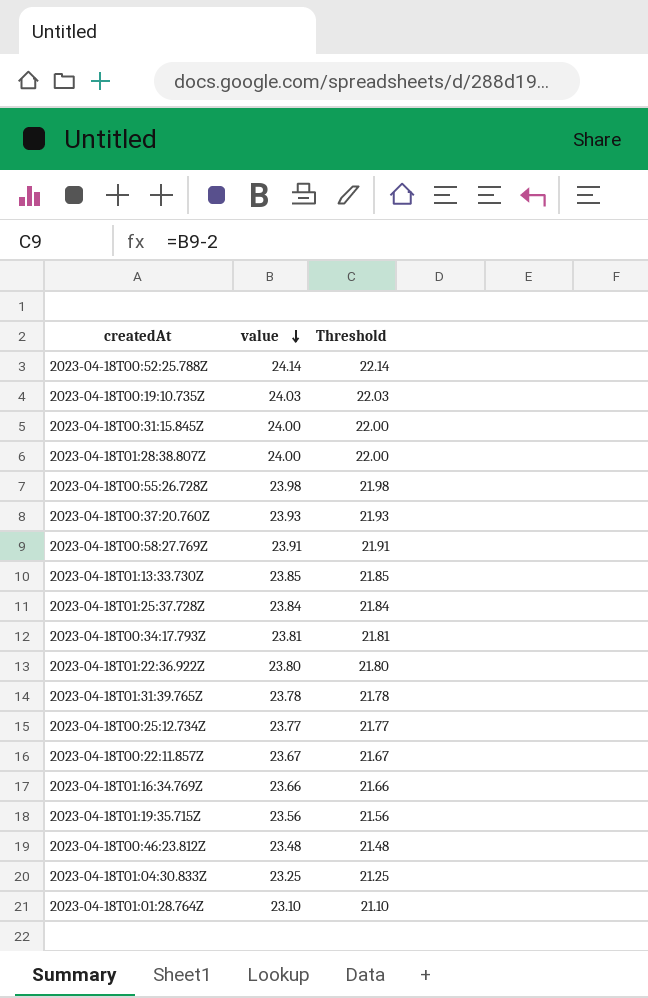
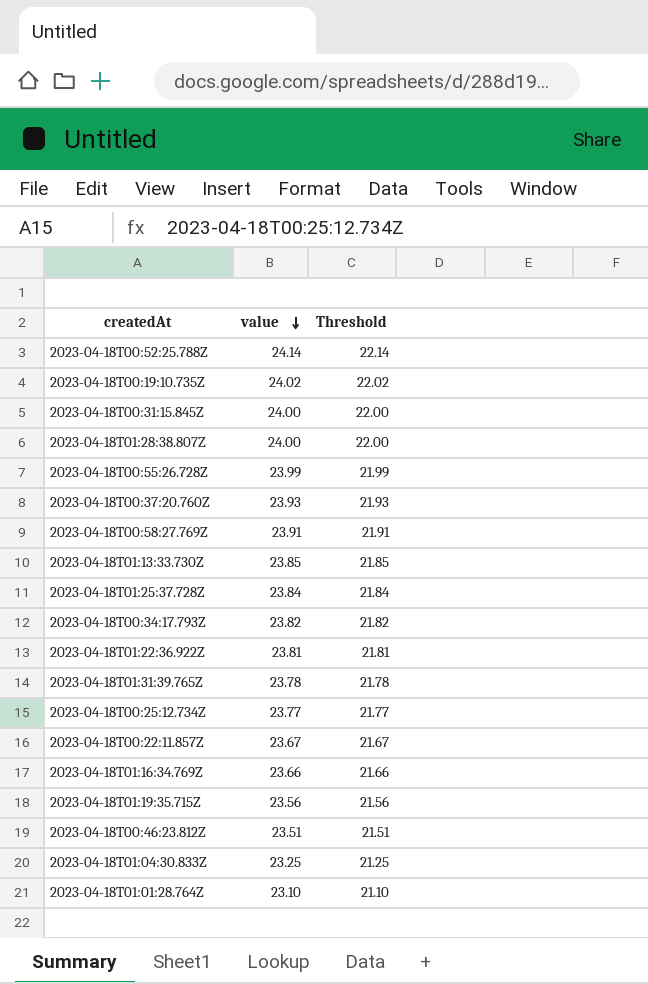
2023-04-18T00:19:10.735Z | value: 24.03 -> 24.02
2023-04-18T00:19:10.735Z | Threshold: 22.03 -> 22.02
2023-04-18T00:55:26.728Z | value: 23.98 -> 23.99
2023-04-18T00:55:26.728Z | Threshold: 21.98 -> 21.99
2023-04-18T00:34:17.793Z | value: 23.81 -> 23.82
2023-04-18T00:34:17.793Z | Threshold: 21.81 -> 21.82
2023-04-18T01:22:36.922Z | value: 23.80 -> 23.81
2023-04-18T01:22:36.922Z | Threshold: 21.80 -> 21.81
2023-04-18T00:46:23.812Z | value: 23.48 -> 23.51
2023-04-18T00:46:23.812Z | Threshold: 21.48 -> 21.51

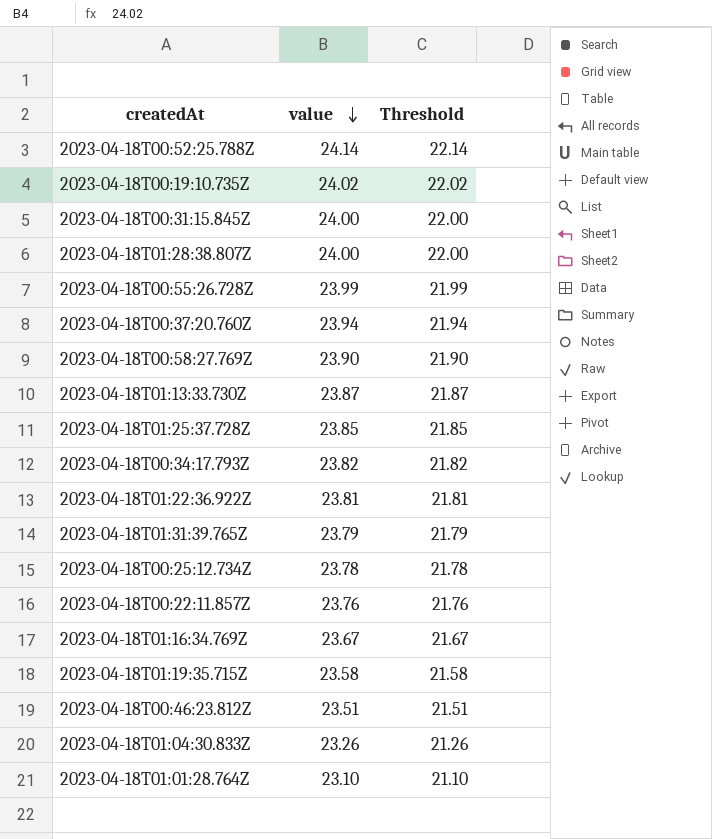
2023-04-18T00:37:20.760Z | value: 23.93 -> 23.94
2023-04-18T00:37:20.760Z | Threshold: 21.93 -> 21.94
2023-04-18T00:58:27.769Z | value: 23.91 -> 23.90
2023-04-18T00:58:27.769Z | Threshold: 21.91 -> 21.90
2023-04-18T01:13:33.730Z | value: 23.85 -> 23.87
2023-04-18T01:13:33.730Z | Threshold: 21.85 -> 21.87
2023-04-18T01:25:37.728Z | value: 23.84 -> 23.85
2023-04-18T01:25:37.728Z | Threshold: 21.84 -> 21.85
2023-04-18T01:31:39.765Z | value: 23.78 -> 23.79
2023-04-18T01:31:39.765Z | Threshold: 21.78 -> 21.79
2023-04-18T00:25:12.734Z | value: 23.77 -> 23.78
2023-04-18T00:25:12.734Z | Threshold: 21.77 -> 21.78
2023-04-18T00:22:11.857Z | value: 23.67 -> 23.76
2023-04-18T00:22:11.857Z | Threshold: 21.67 -> 21.76
2023-04-18T01:16:34.769Z | value: 23.66 -> 23.67
2023-04-18T01:16:34.769Z | Threshold: 21.66 -> 21.67
2023-04-18T01:19:35.715Z | value: 23.56 -> 23.58
2023-04-18T01:19:35.715Z | Threshold: 21.56 -> 21.58
2023-04-18T01:04:30.833Z | value: 23.25 -> 23.26
2023-04-18T01:04:30.833Z | Threshold: 21.25 -> 21.26

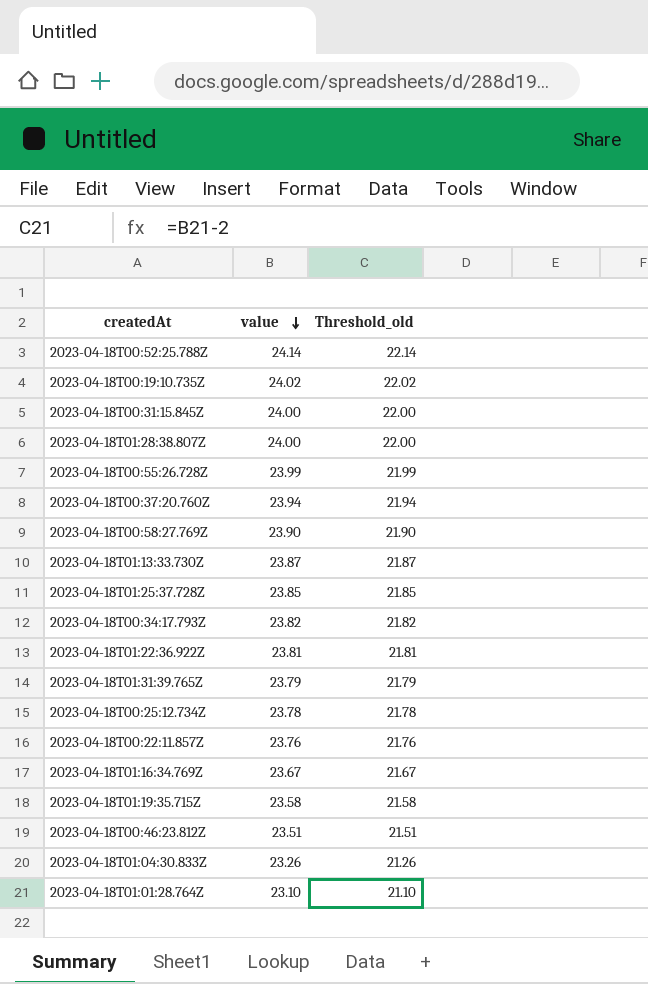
column name: Threshold -> Threshold_old

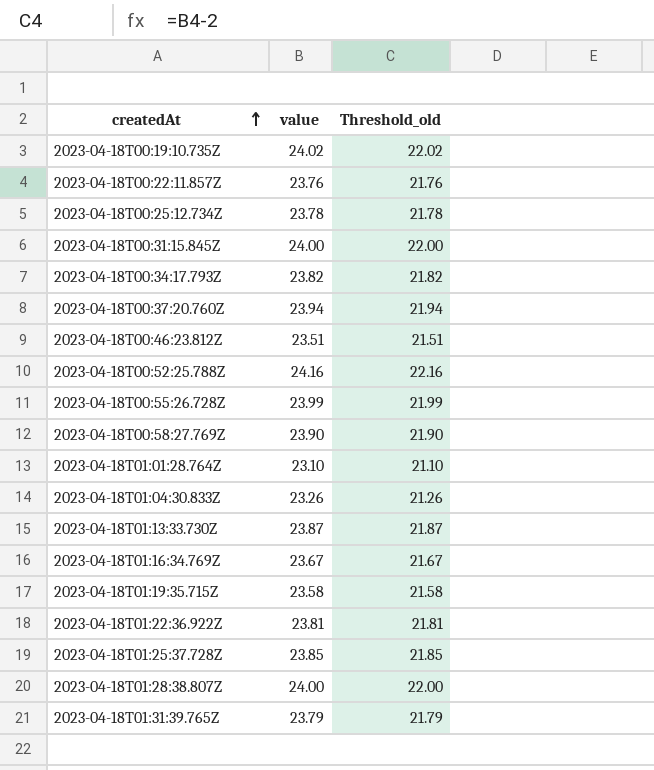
row order: value descending -> createdAt ascending
2023-04-18T00:52:25.788Z | value: 24.14 -> 24.16
2023-04-18T00:52:25.788Z | Threshold_old: 22.14 -> 22.16

